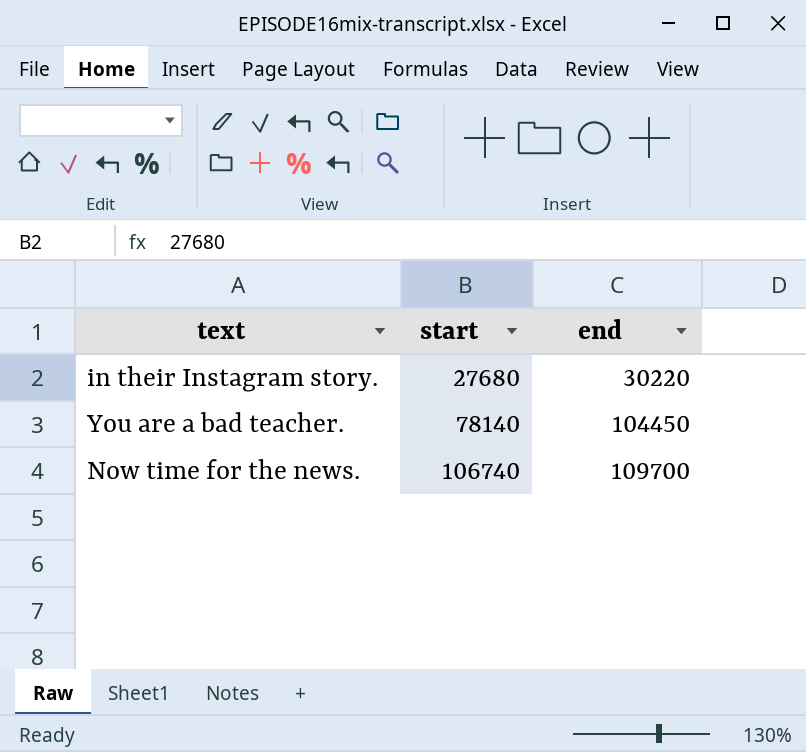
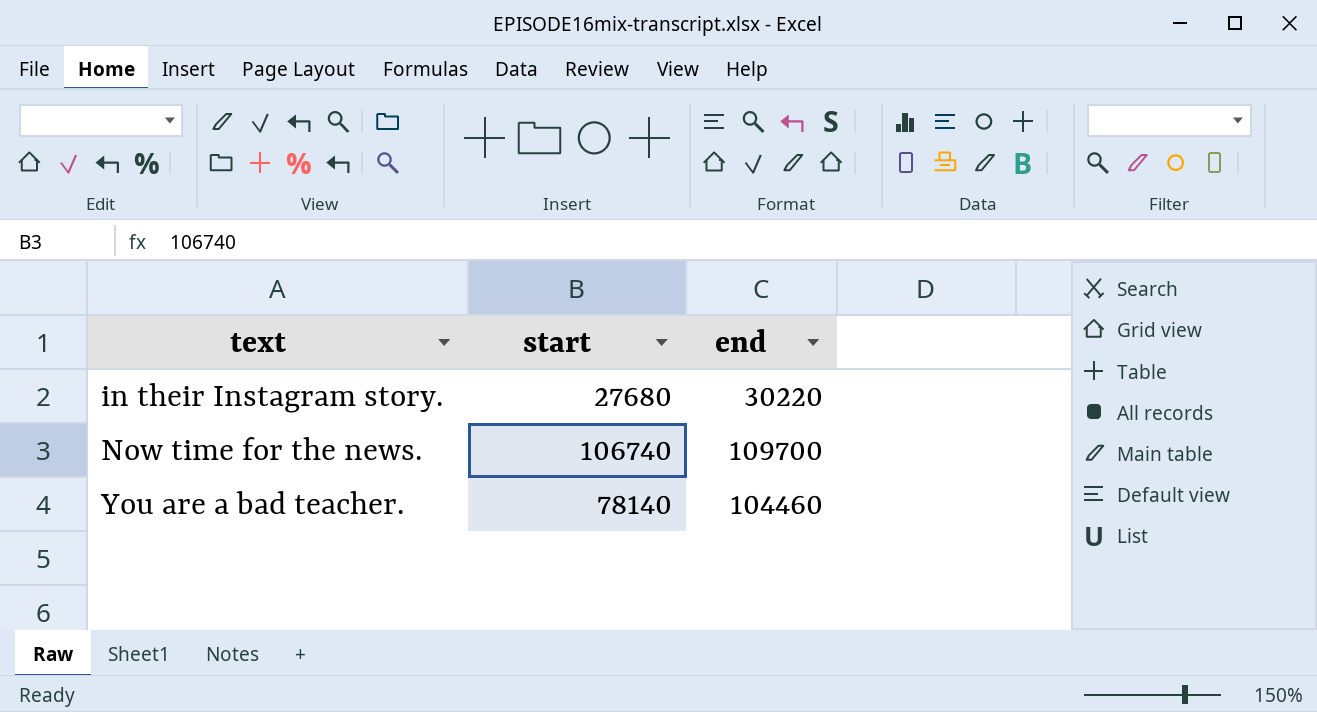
row order: start ascending -> text ascending
You are a bad teacher. | end: 104450 -> 104460

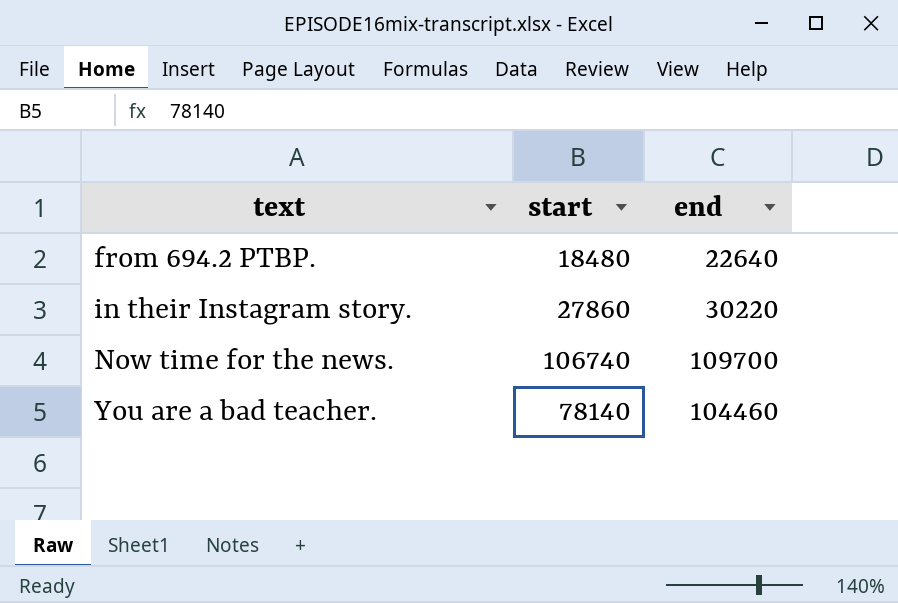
row from 694.2 PTBP.: none -> 18480 | 22640
in their Instagram story. | start: 27680 -> 27860

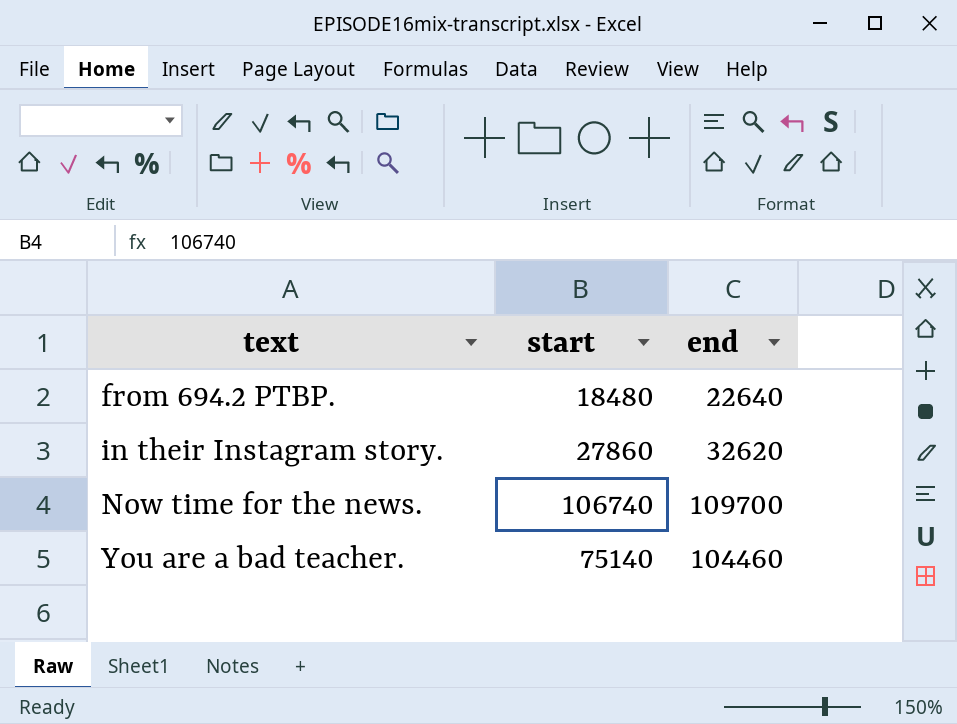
in their Instagram story. | end: 30220 -> 32620
You are a bad teacher. | start: 78140 -> 75140

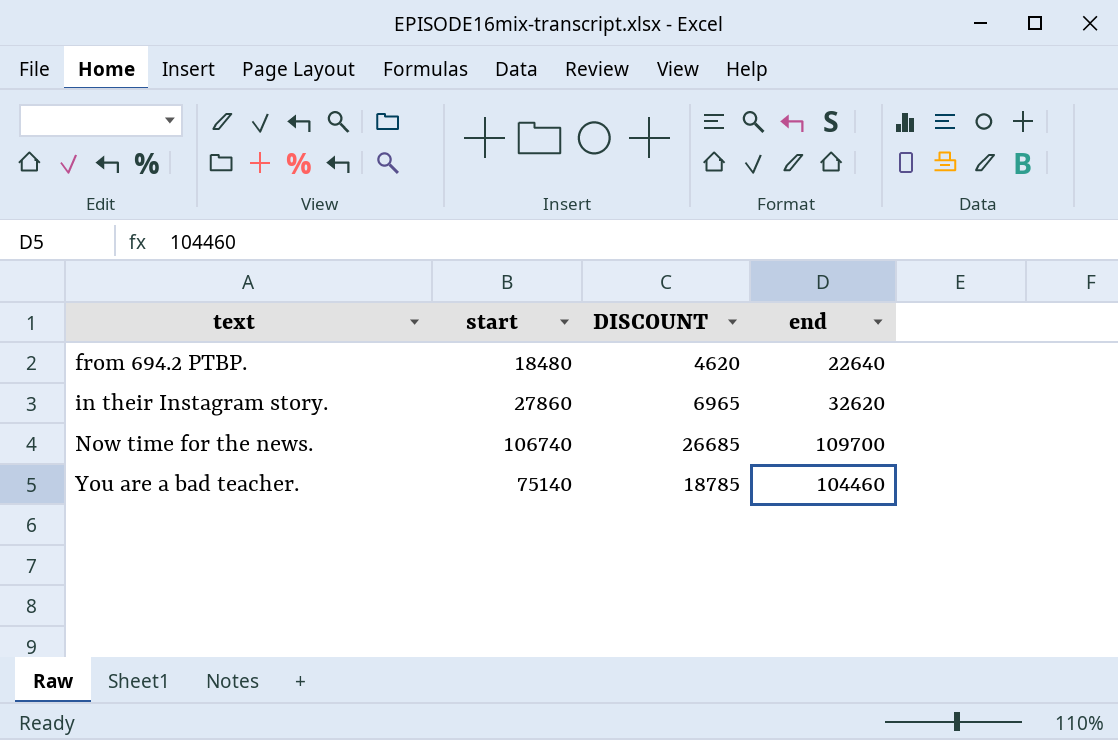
column DISCOUNT | formula: none -> [start] * 0.25

